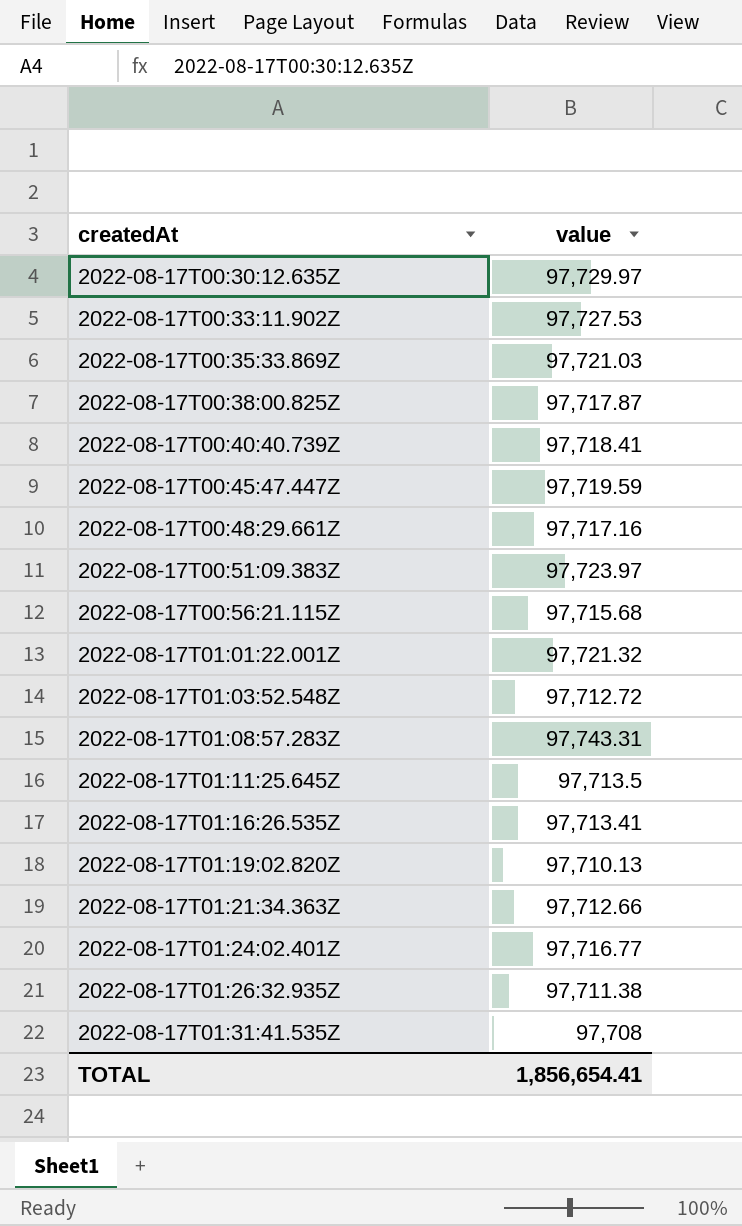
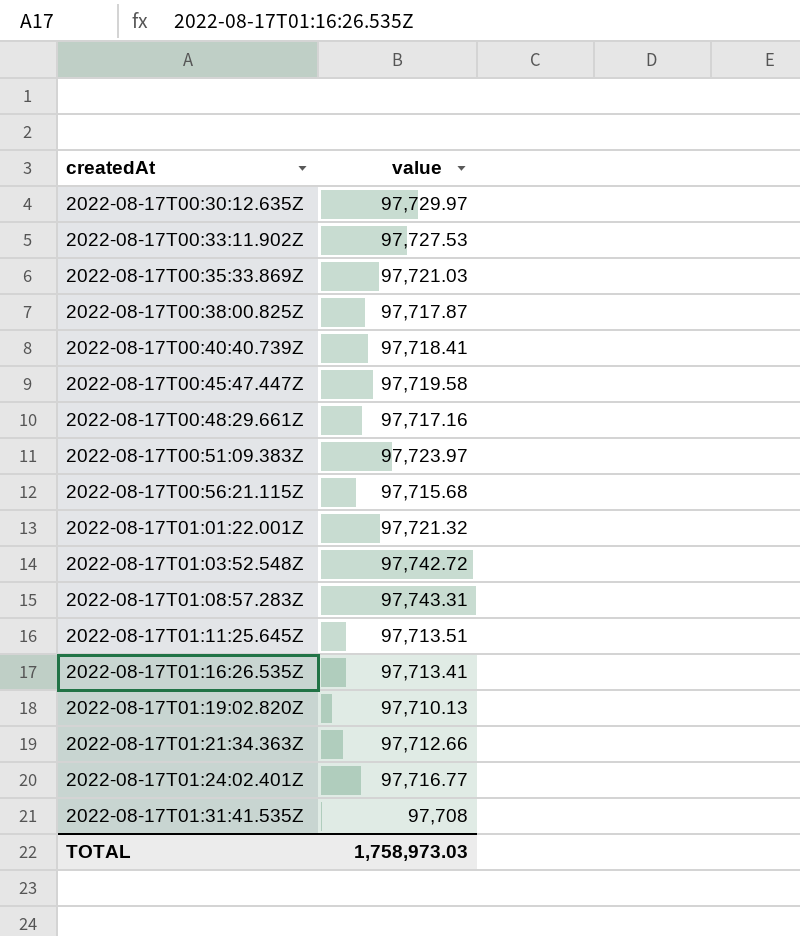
row 2022-08-17T01:26:32.935Z: 97,711.38 -> none
2022-08-17T00:45:47.447Z | value: 97,719.59 -> 97,719.58
2022-08-17T01:03:52.548Z | value: 97,712.72 -> 97,742.72
2022-08-17T01:11:25.645Z | value: 97,713.5 -> 97,713.51
TOTAL | value: 1,856,654.41 -> 1,758,973.03

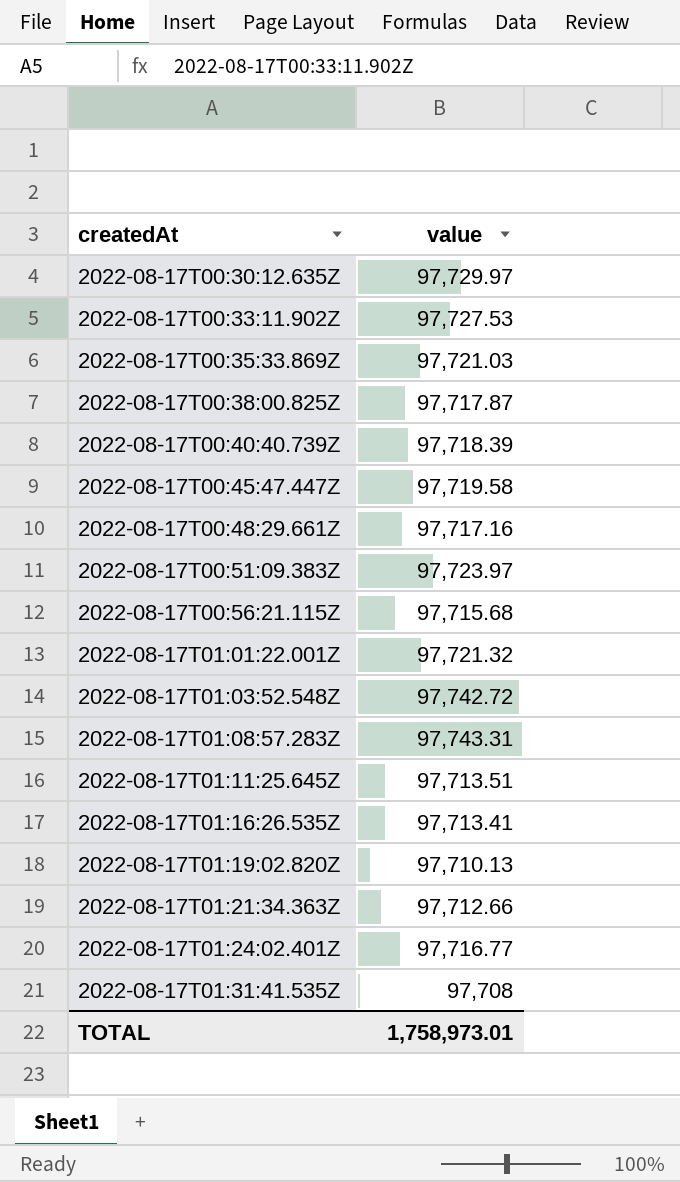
2022-08-17T00:40:40.739Z | value: 97,718.41 -> 97,718.39
TOTAL | value: 1,758,973.03 -> 1,758,973.01

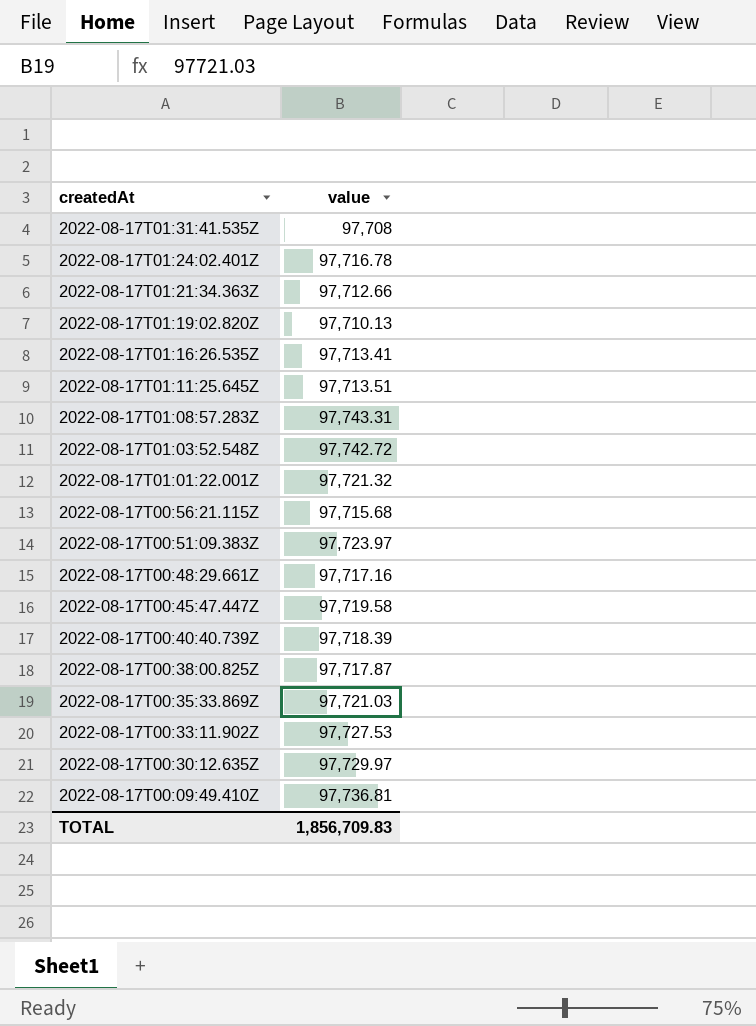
row order: createdAt ascending -> createdAt descending
2022-08-17T01:24:02.401Z | value: 97,716.77 -> 97,716.78
row 2022-08-17T00:09:49.410Z: none -> 97,736.81
TOTAL | value: 1,758,973.01 -> 1,856,709.83

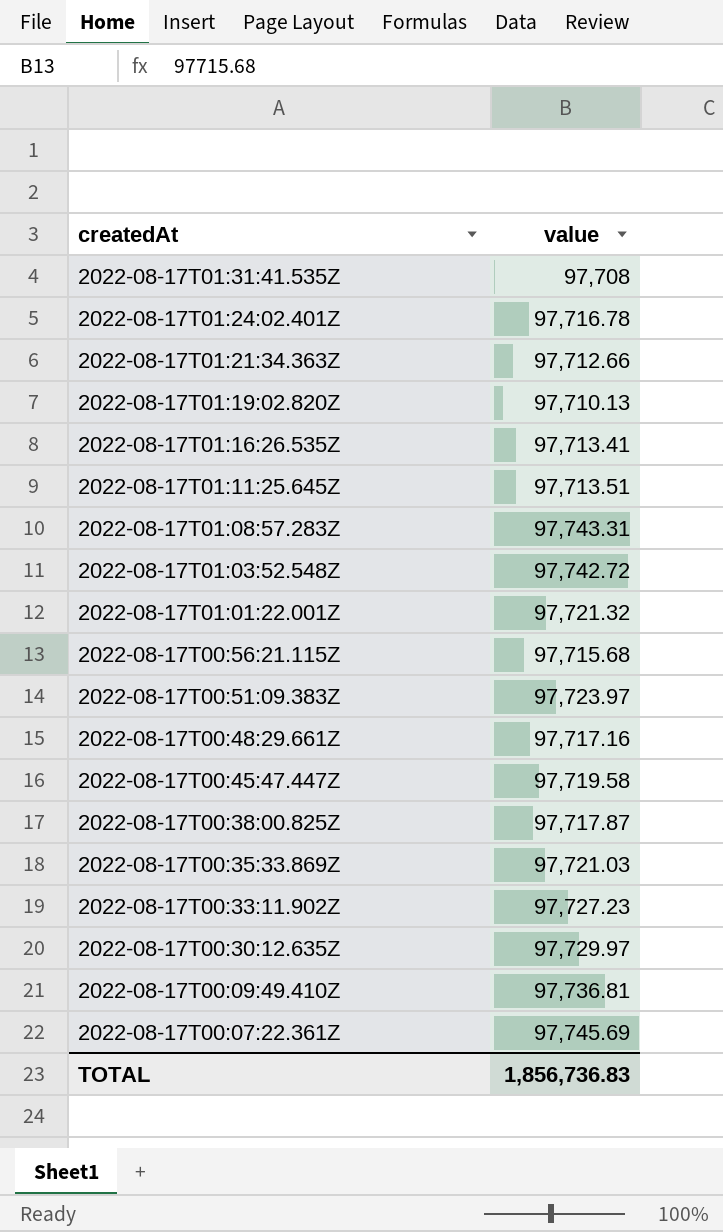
row 2022-08-17T00:40:40.739Z: 97,718.39 -> none
2022-08-17T00:33:11.902Z | value: 97,727.53 -> 97,727.23
row 2022-08-17T00:07:22.361Z: none -> 97,745.69
TOTAL | value: 1,856,709.83 -> 1,856,736.83

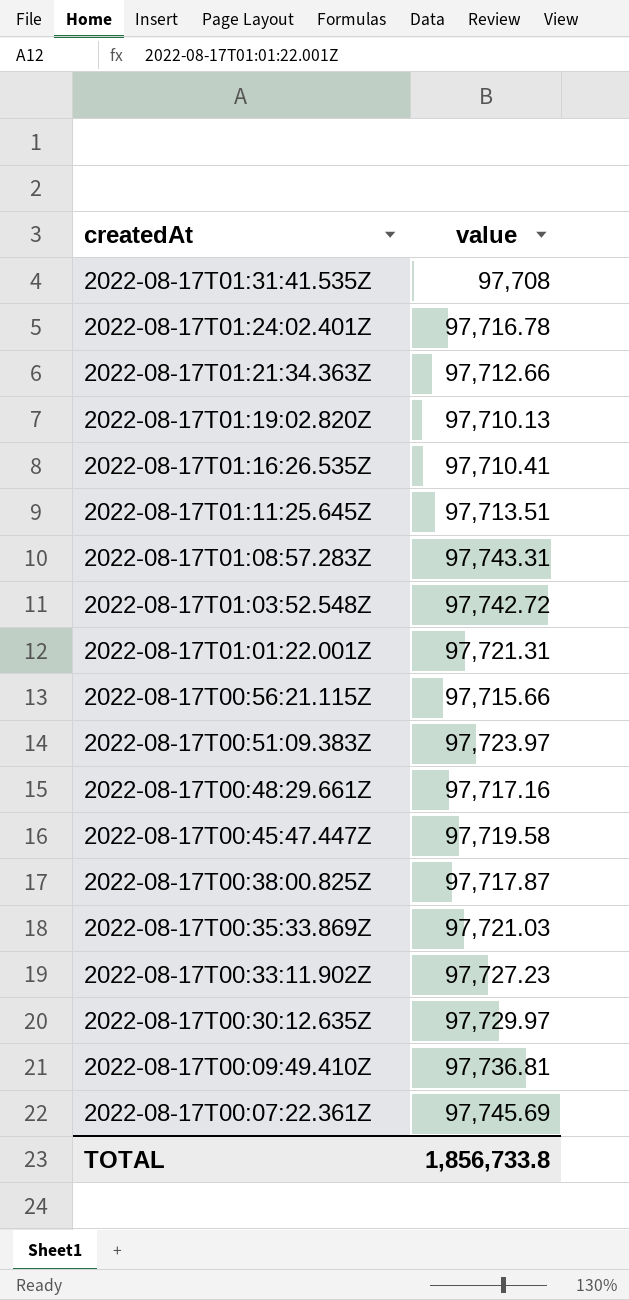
2022-08-17T01:16:26.535Z | value: 97,713.41 -> 97,710.41
2022-08-17T01:01:22.001Z | value: 97,721.32 -> 97,721.31
2022-08-17T00:56:21.115Z | value: 97,715.68 -> 97,715.66
TOTAL | value: 1,856,736.83 -> 1,856,733.8

